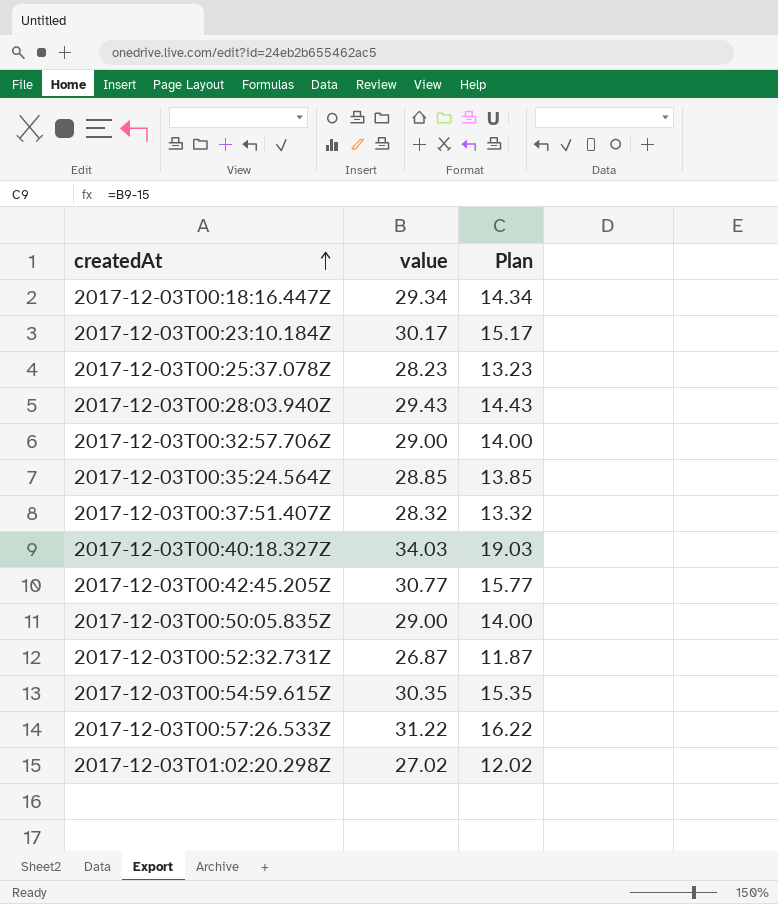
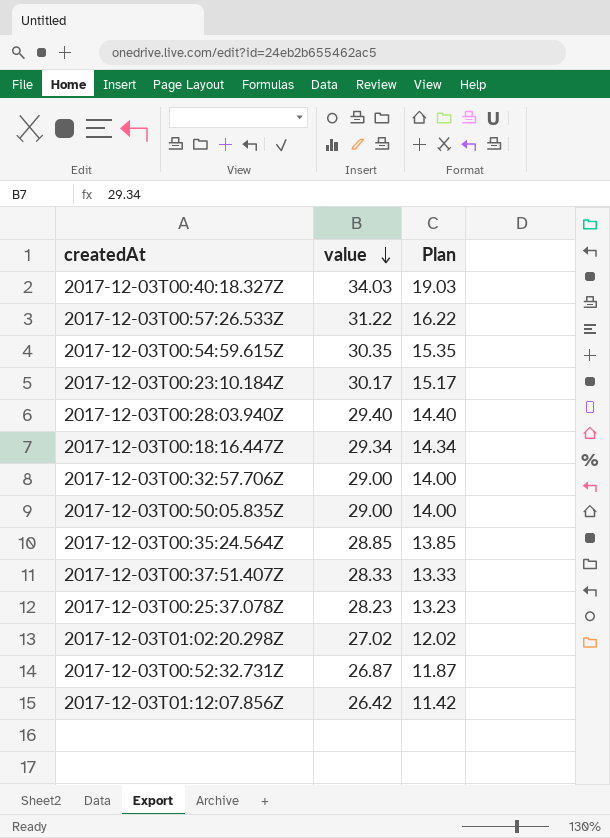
row order: createdAt ascending -> value descending
row 2017-12-03T00:42:45.205Z: 30.77 | 15.77 -> none
2017-12-03T00:28:03.940Z | value: 29.43 -> 29.40
2017-12-03T00:28:03.940Z | Plan: 14.43 -> 14.40
2017-12-03T00:37:51.407Z | value: 28.32 -> 28.33
2017-12-03T00:37:51.407Z | Plan: 13.32 -> 13.33
row 2017-12-03T01:12:07.856Z: none -> 26.42 | 11.42

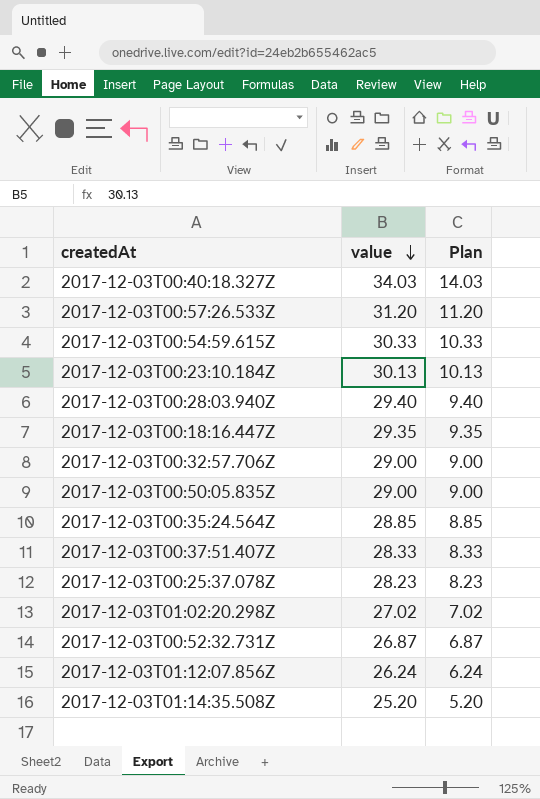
column Plan | formula: [value] - 15 -> [value] - 20
2017-12-03T00:57:26.533Z | value: 31.22 -> 31.20
2017-12-03T00:54:59.615Z | value: 30.35 -> 30.33
2017-12-03T00:23:10.184Z | value: 30.17 -> 30.13
2017-12-03T00:18:16.447Z | value: 29.34 -> 29.35
2017-12-03T01:12:07.856Z | value: 26.42 -> 26.24
row 2017-12-03T01:14:35.508Z: none -> 25.20 | 5.20

